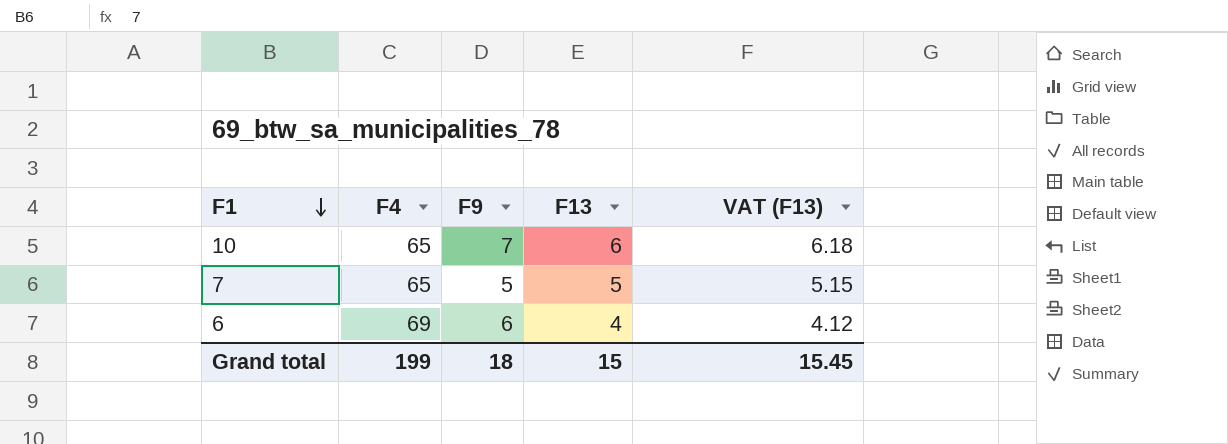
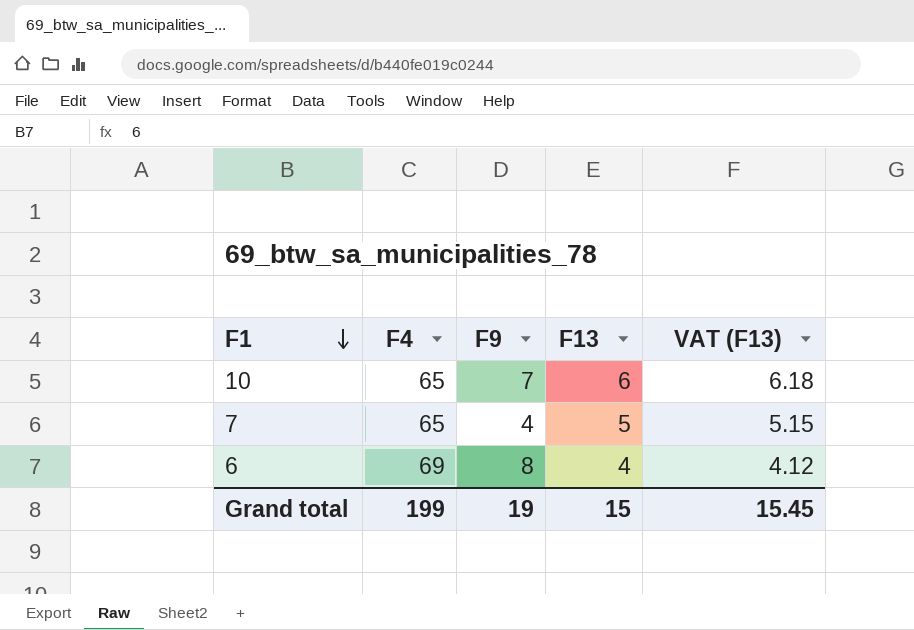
7 | F9: 5 -> 4
6 | F9: 6 -> 8
Grand total | F9: 18 -> 19

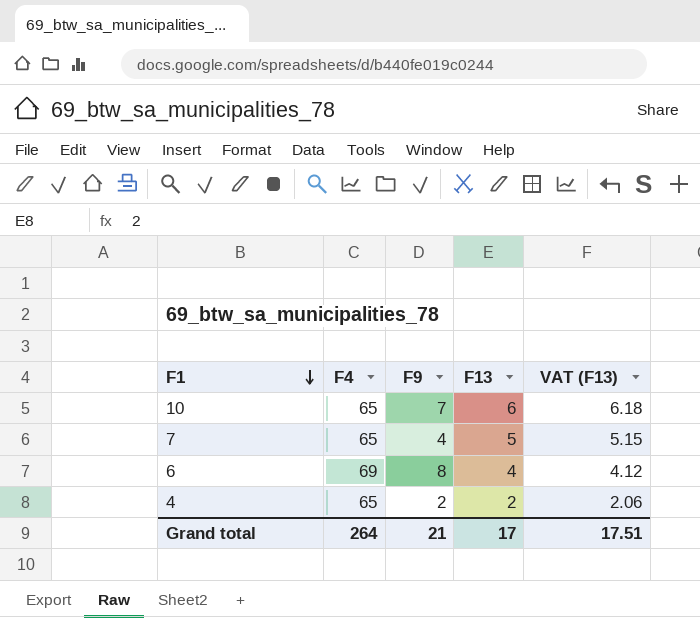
row 4: none -> 65 | 2 | 2 | 2.06
Grand total | F4: 199 -> 264
Grand total | F9: 19 -> 21
Grand total | F13: 15 -> 17
Grand total | VAT (F13): 15.45 -> 17.51

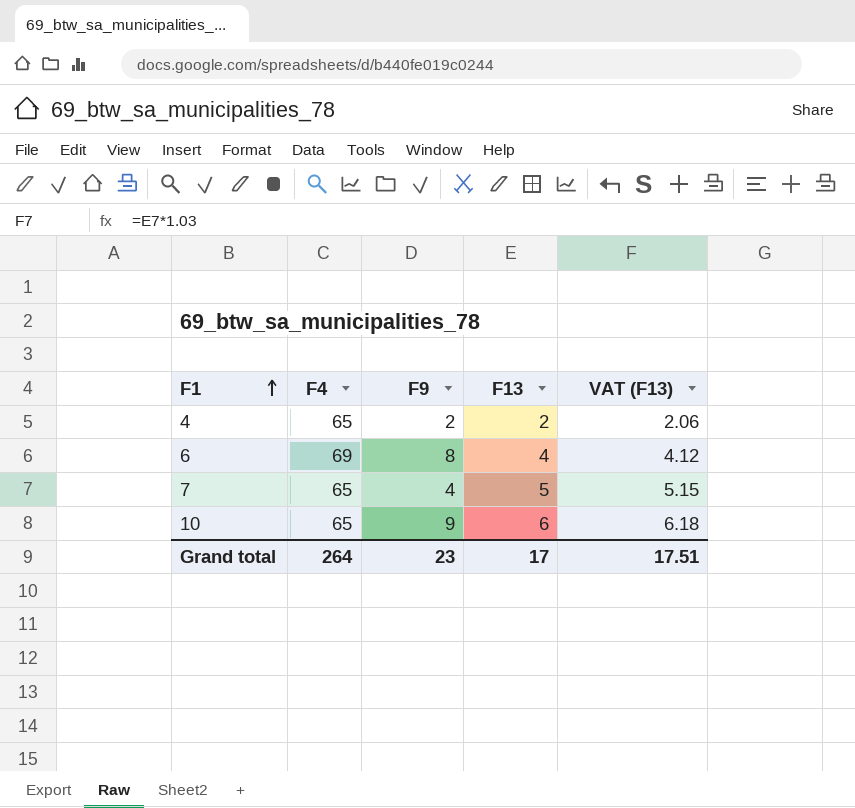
row order: F1 descending -> F1 ascending
10 | F9: 7 -> 9
Grand total | F9: 21 -> 23

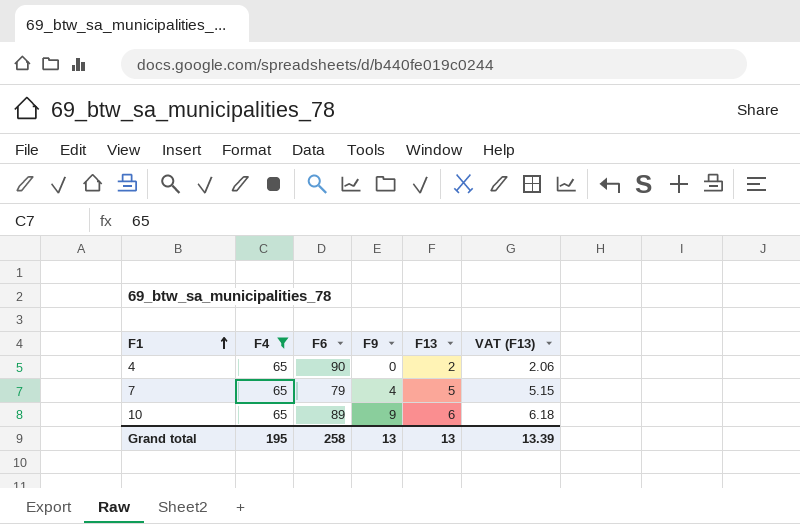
filter: none -> F4 = 65
column F6 | position: none -> 3
4 | F9: 2 -> 0
Grand total | F4: 264 -> 195
Grand total | F9: 23 -> 13
Grand total | F13: 17 -> 13
Grand total | VAT (F13): 17.51 -> 13.39

